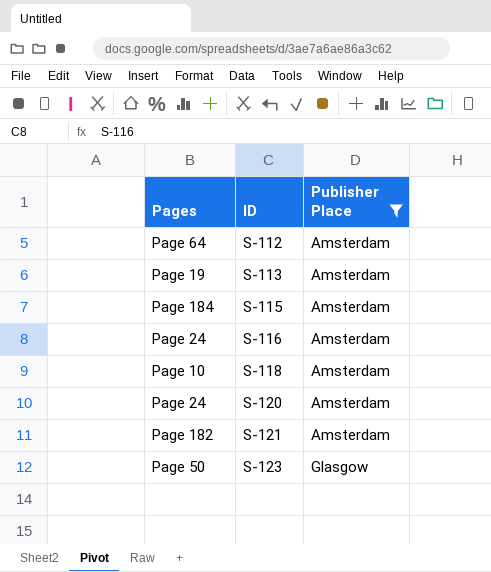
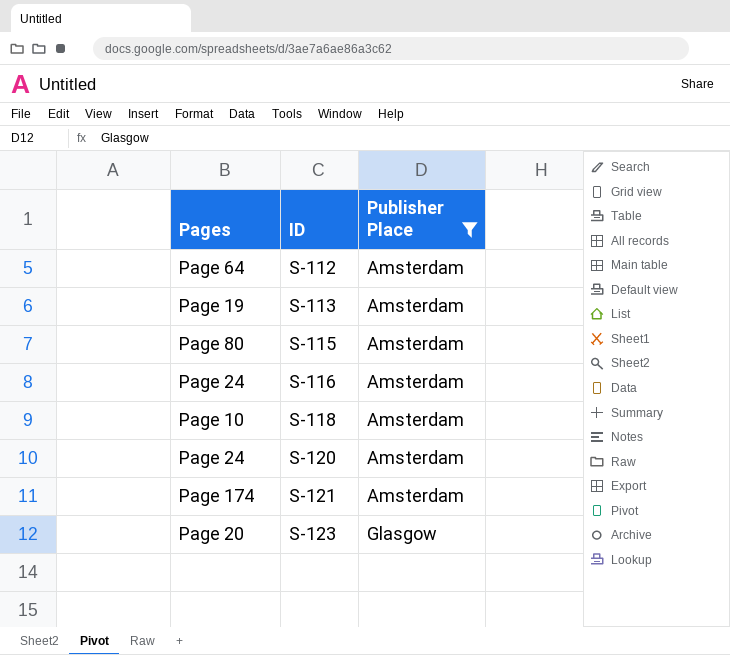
S-115 | Pages: Page 184 -> Page 80
S-121 | Pages: Page 182 -> Page 174
S-123 | Pages: Page 50 -> Page 20

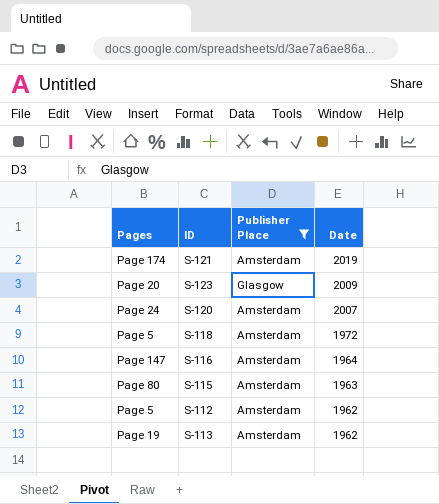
row order: ID ascending -> Date descending
column Date | position: none -> 4
S-118 | Pages: Page 10 -> Page 5
S-116 | Pages: Page 24 -> Page 147
S-112 | Pages: Page 64 -> Page 5

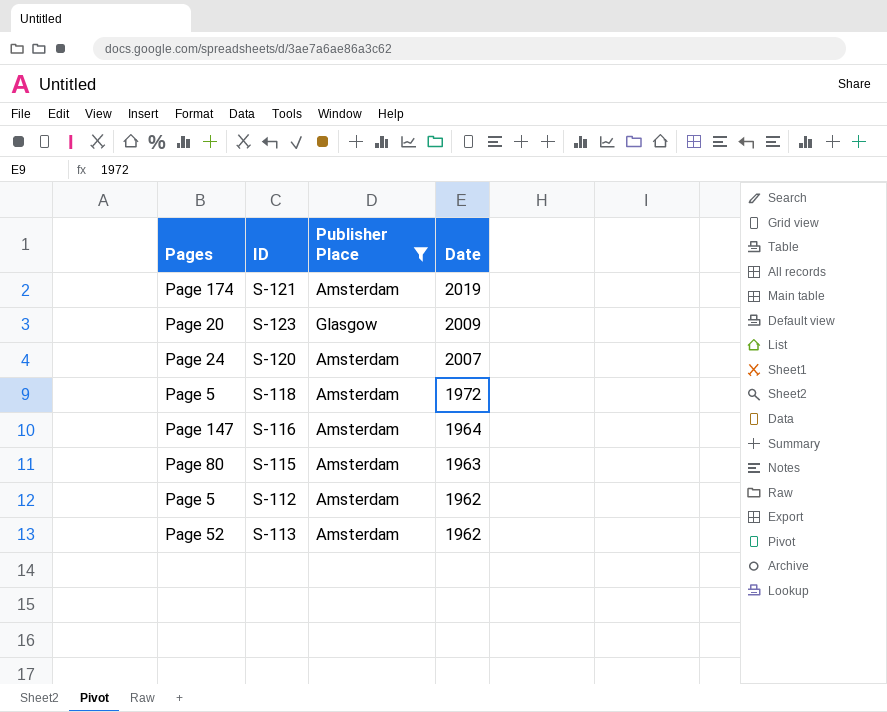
S-113 | Pages: Page 19 -> Page 52

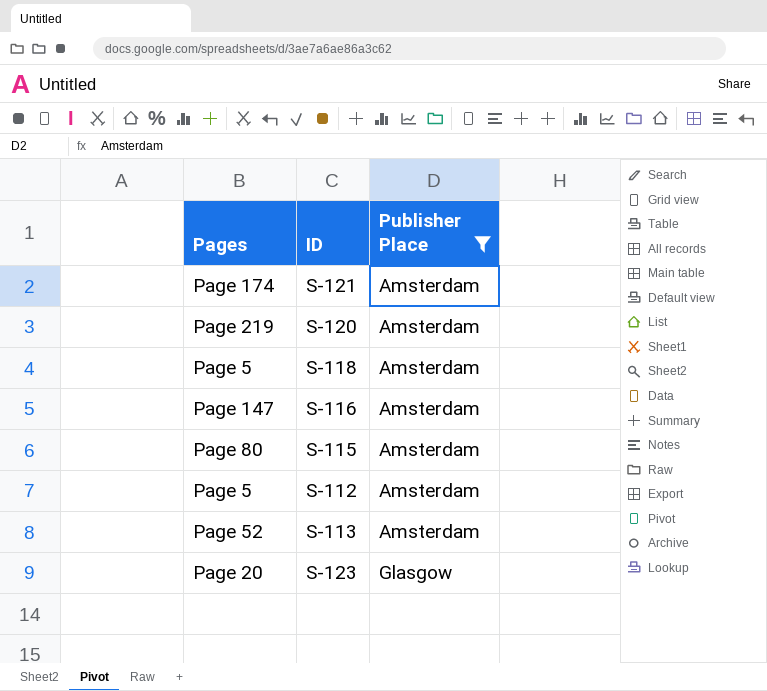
row order: Date descending -> Publisher Place ascending
column Date | position: 4 -> none
S-120 | Pages: Page 24 -> Page 219

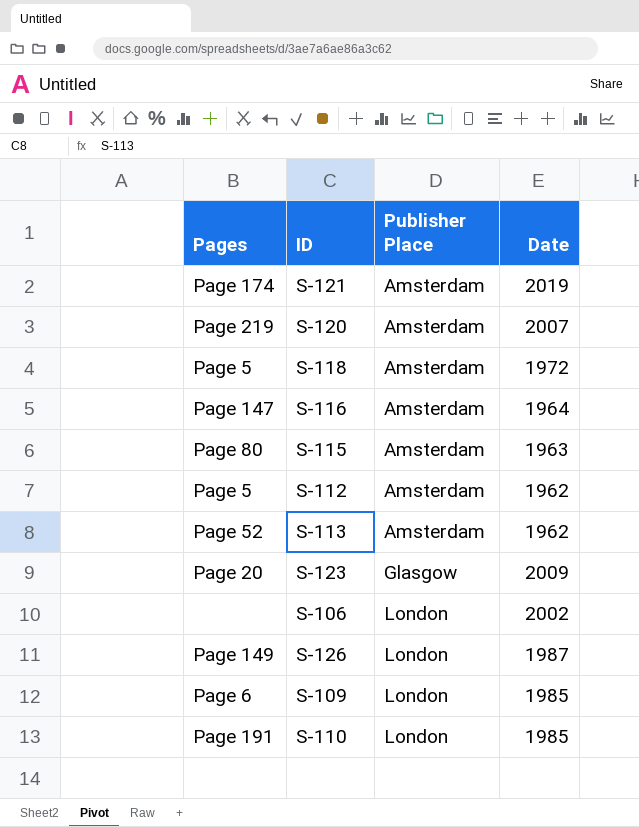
filter: Publisher Place != London -> none
column Date | position: none -> 4

